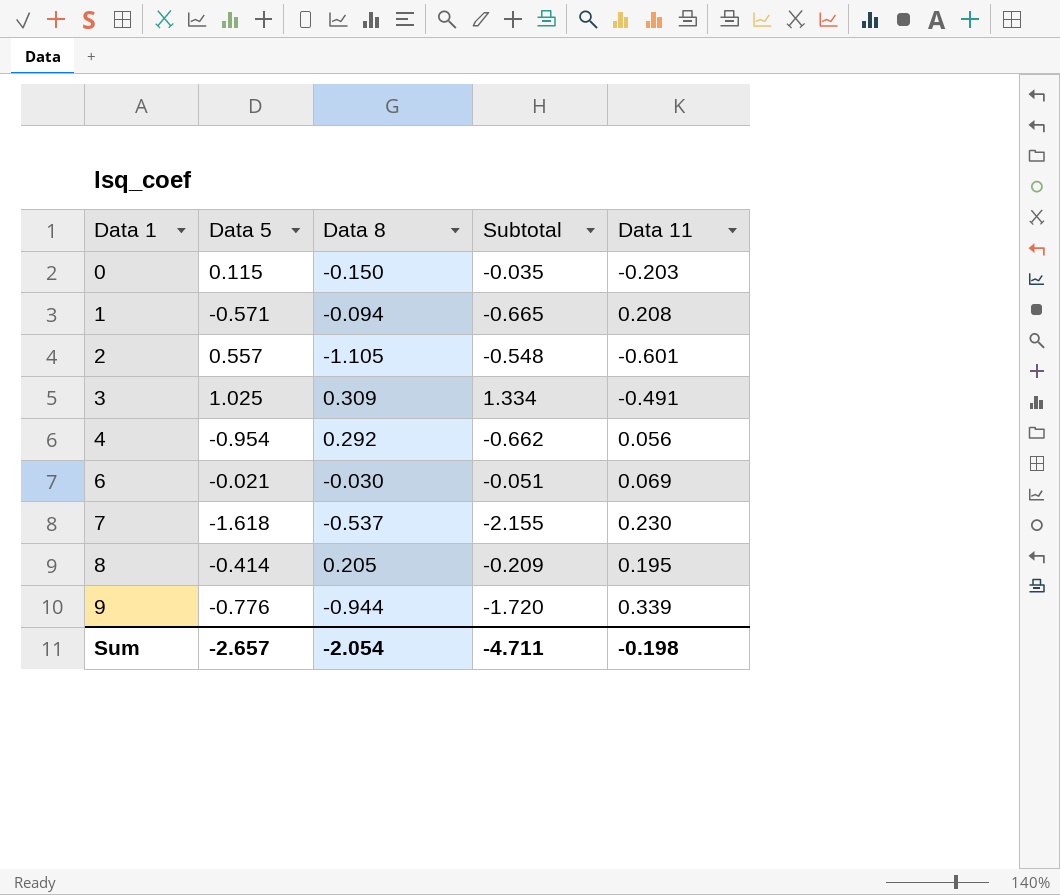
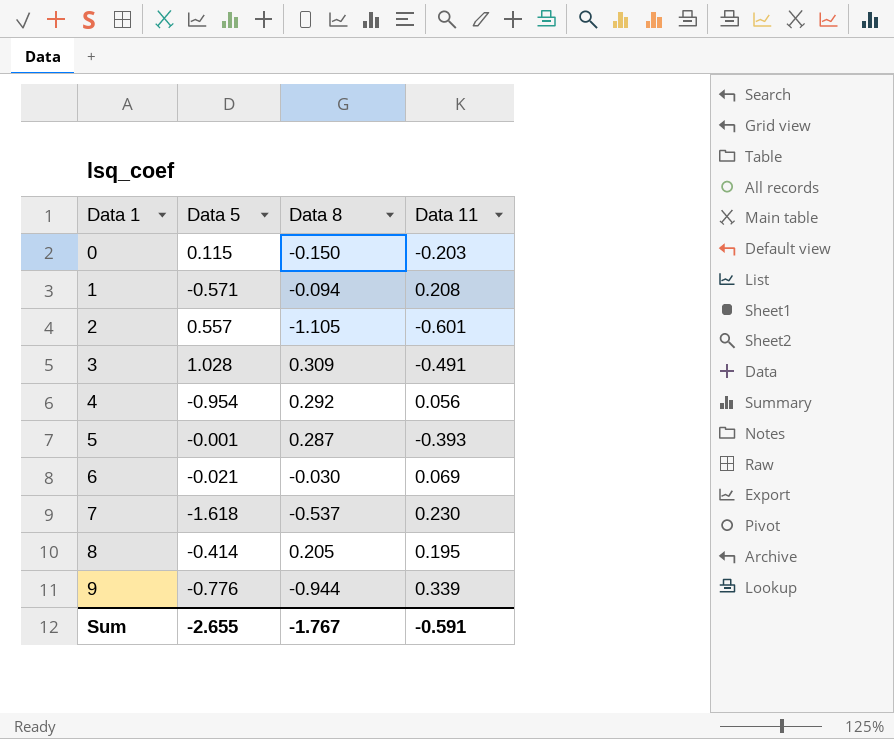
column Subtotal | formula: [Data 5] + [Data 8] -> none
3 | Data 5: 1.025 -> 1.028
row 5: none -> -0.001 | 0.287 | -0.393
Sum | Data 5: -2.657 -> -2.655
Sum | Data 8: -2.054 -> -1.767
Sum | Data 11: -0.198 -> -0.591

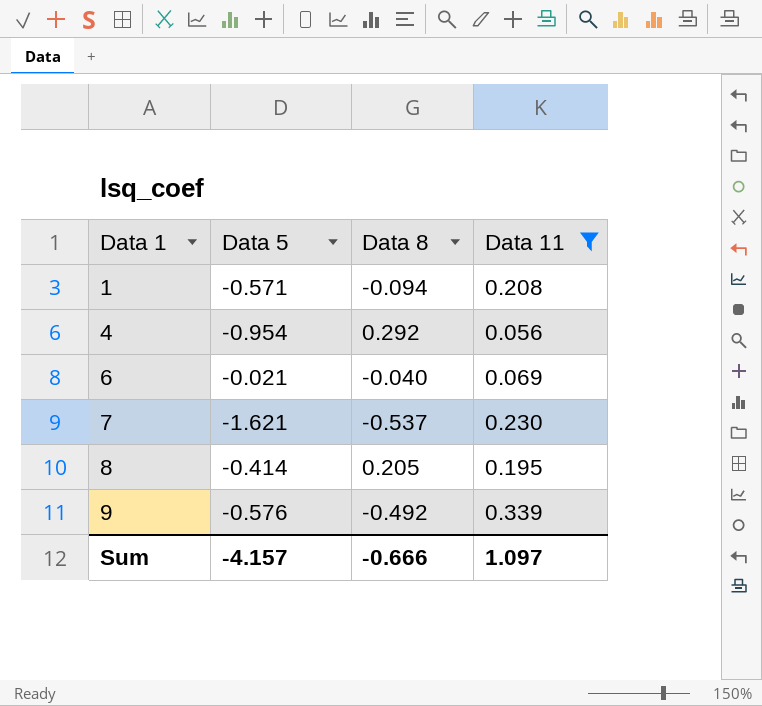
filter: none -> Data 11 >= 0.056
6 | Data 8: -0.030 -> -0.040
7 | Data 5: -1.618 -> -1.621
9 | Data 5: -0.776 -> -0.576
9 | Data 8: -0.944 -> -0.492
Sum | Data 5: -2.655 -> -4.157
Sum | Data 8: -1.767 -> -0.666
Sum | Data 11: -0.591 -> 1.097

